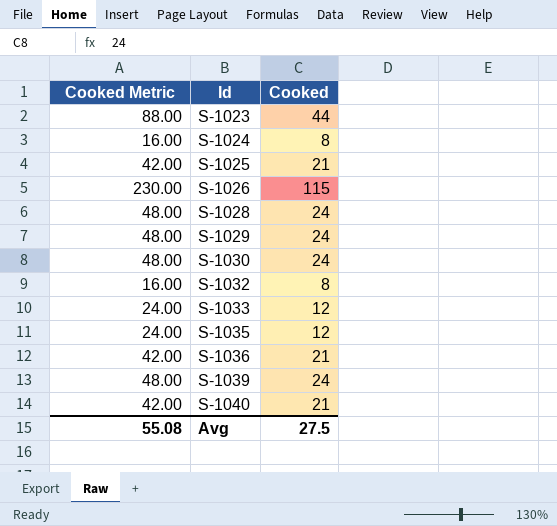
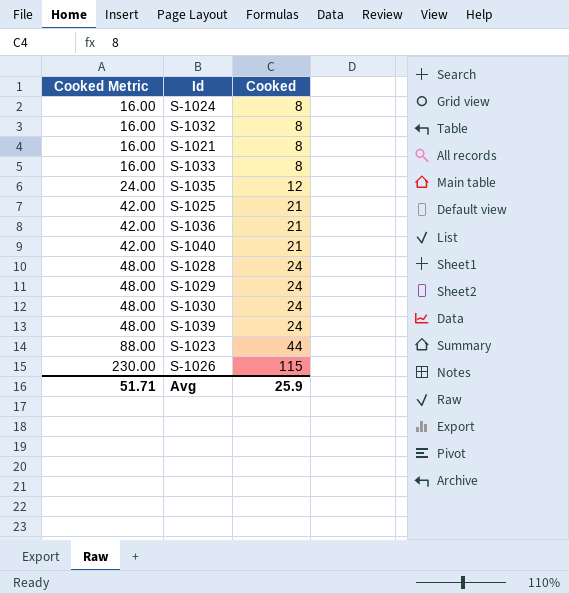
row order: Id ascending -> Cooked Metric ascending
row S-1021: none -> 16.00 | 8
S-1033 | Cooked Metric: 24.00 -> 16.00
S-1033 | Cooked: 12 -> 8
Avg | Cooked Metric: 55.08 -> 51.71
Avg | Cooked: 27.5 -> 25.9

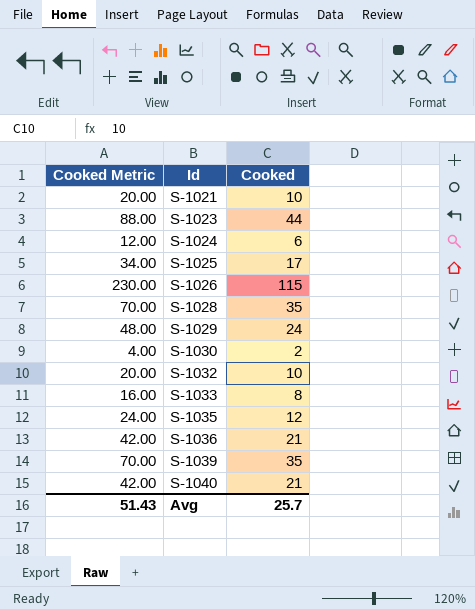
row order: Cooked Metric ascending -> Id ascending
S-1021 | Cooked Metric: 16.00 -> 20.00
S-1021 | Cooked: 8 -> 10
S-1024 | Cooked Metric: 16.00 -> 12.00
S-1024 | Cooked: 8 -> 6
S-1025 | Cooked Metric: 42.00 -> 34.00
S-1025 | Cooked: 21 -> 17
S-1028 | Cooked Metric: 48.00 -> 70.00
S-1028 | Cooked: 24 -> 35
S-1030 | Cooked Metric: 48.00 -> 4.00
S-1030 | Cooked: 24 -> 2
S-1032 | Cooked Metric: 16.00 -> 20.00
S-1032 | Cooked: 8 -> 10
S-1039 | Cooked Metric: 48.00 -> 70.00
S-1039 | Cooked: 24 -> 35
Avg | Cooked Metric: 51.71 -> 51.43
Avg | Cooked: 25.9 -> 25.7

